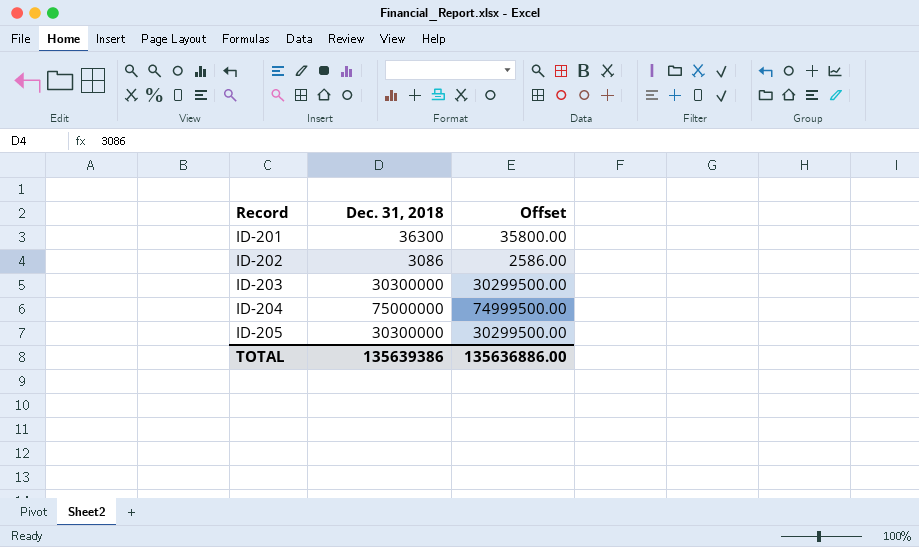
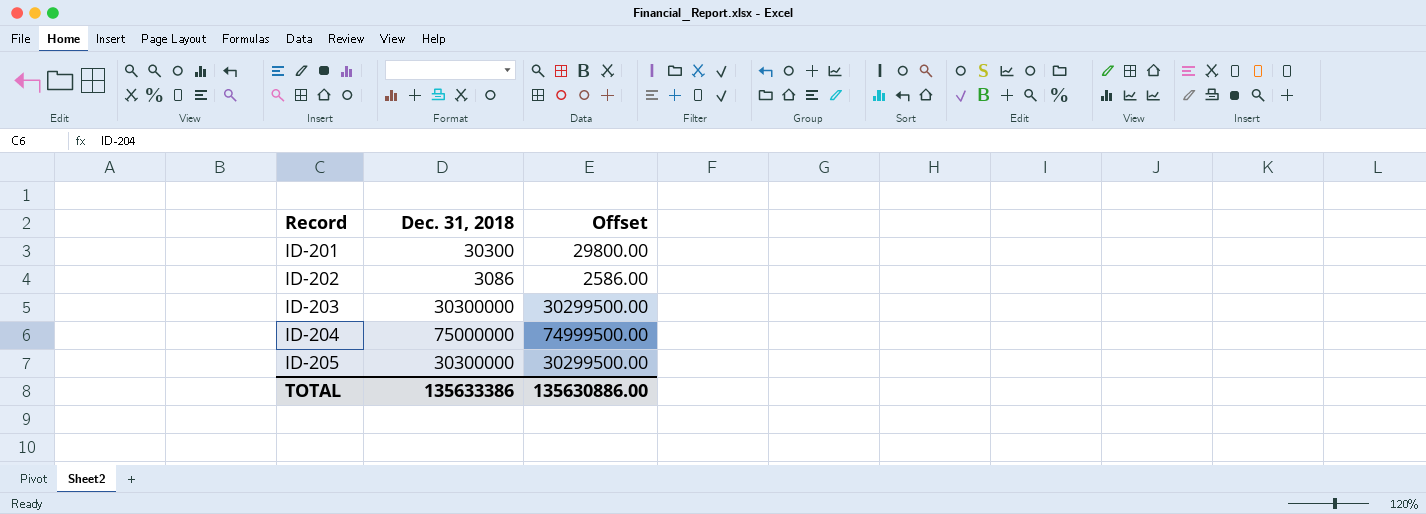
ID-201 | Dec. 31, 2018: 36300 -> 30300
ID-201 | Offset: 35800.00 -> 29800.00
TOTAL | Dec. 31, 2018: 135639386 -> 135633386
TOTAL | Offset: 135636886.00 -> 135630886.00

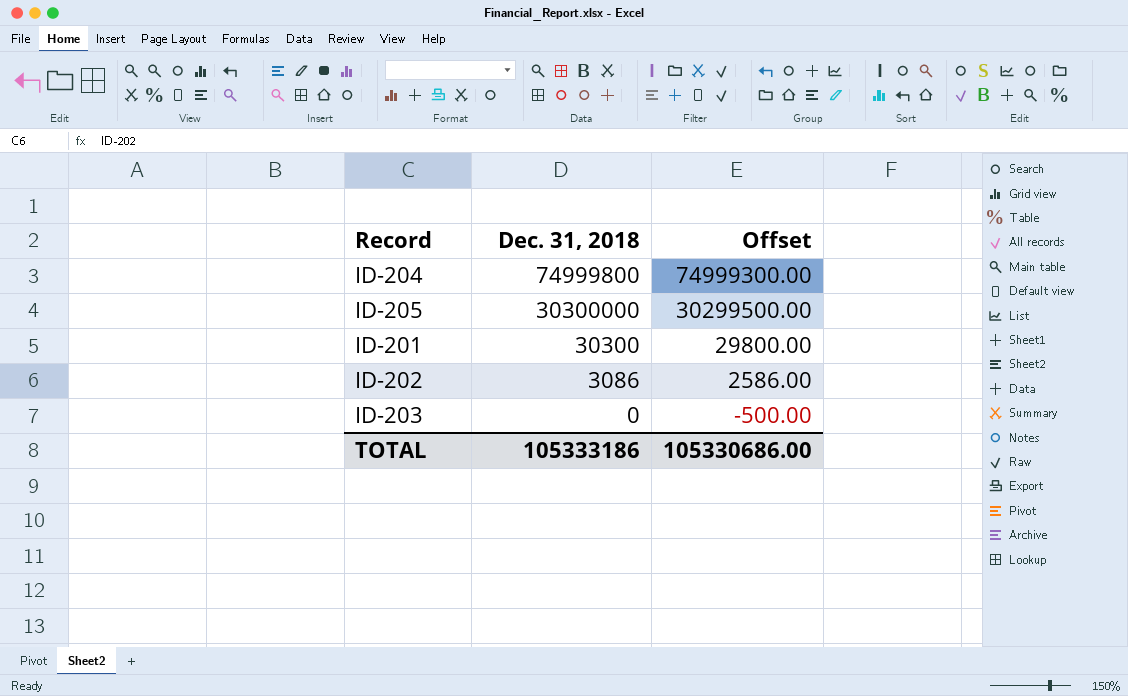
row order: Record ascending -> Dec. 31, 2018 descending
ID-204 | Dec. 31, 2018: 75000000 -> 74999800
ID-204 | Offset: 74999500.00 -> 74999300.00
ID-203 | Dec. 31, 2018: 30300000 -> 0
ID-203 | Offset: 30299500.00 -> -500.00
TOTAL | Dec. 31, 2018: 135633386 -> 105333186
TOTAL | Offset: 135630886.00 -> 105330686.00

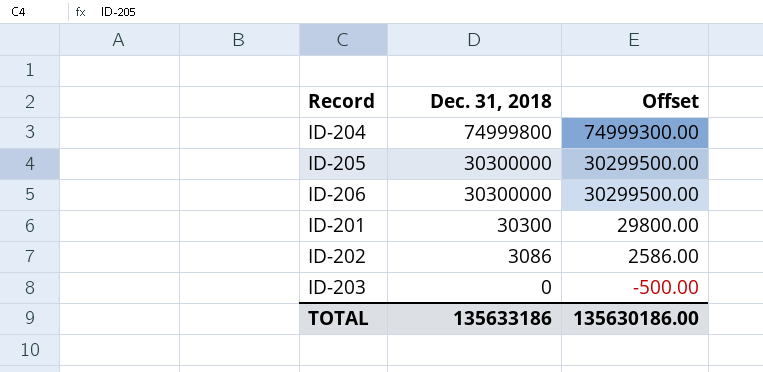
row ID-206: none -> 30300000 | 30299500.00
TOTAL | Dec. 31, 2018: 105333186 -> 135633186
TOTAL | Offset: 105330686.00 -> 135630186.00

